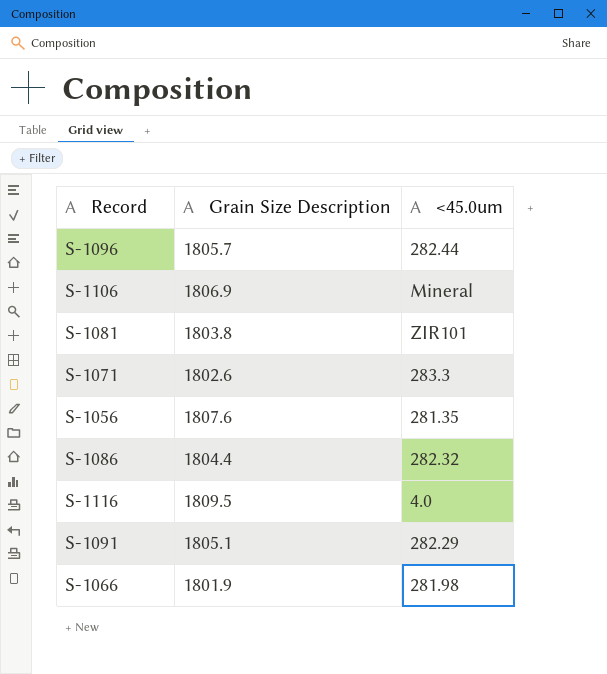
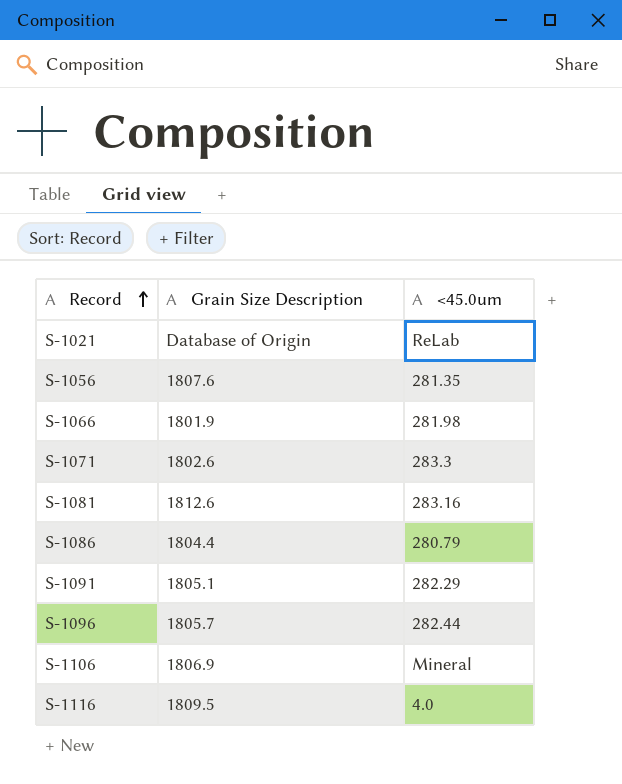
row order: none -> Record ascending
row S-1021: none -> Database of Origin | ReLab
S-1081 | Grain Size Description: 1803.8 -> 1812.6
S-1081 | <45.0um: ZIR101 -> 283.16
S-1086 | <45.0um: 282.32 -> 280.79

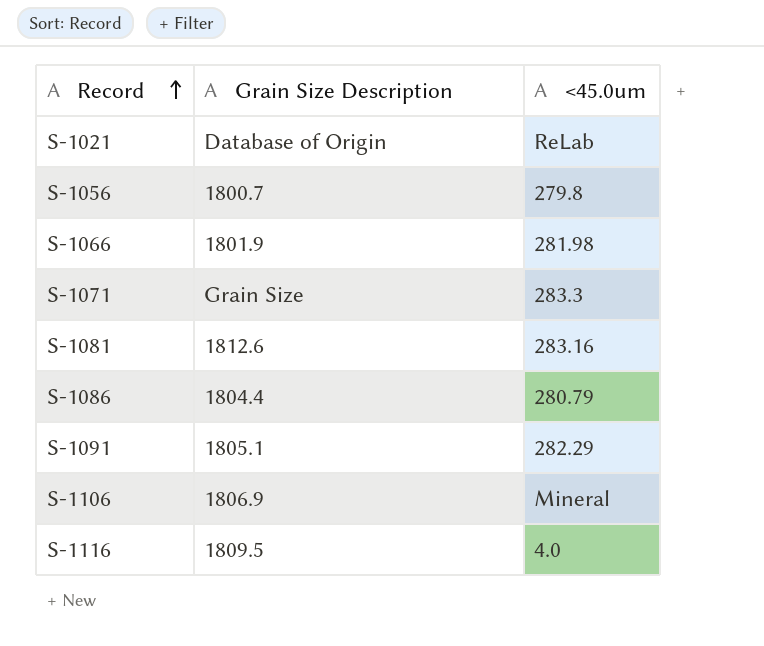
row S-1096: 1805.7 | 282.44 -> none
S-1056 | Grain Size Description: 1807.6 -> 1800.7
S-1056 | <45.0um: 281.35 -> 279.8
S-1071 | Grain Size Description: 1802.6 -> Grain Size

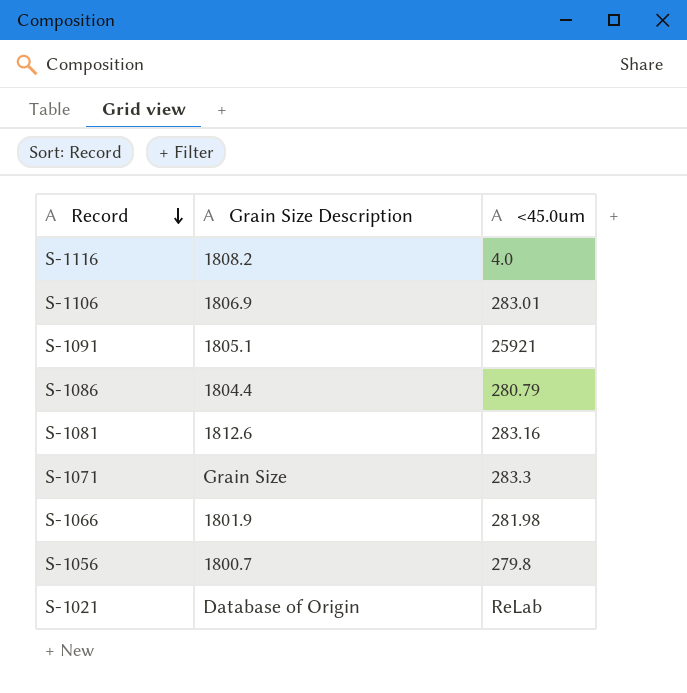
row order: Record ascending -> Record descending
S-1116 | Grain Size Description: 1809.5 -> 1808.2
S-1106 | <45.0um: Mineral -> 283.01
S-1091 | <45.0um: 282.29 -> 25921

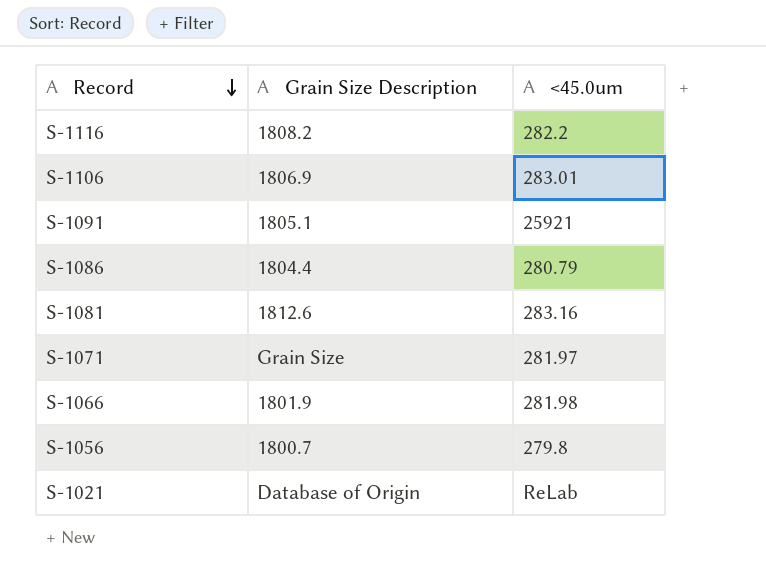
S-1116 | <45.0um: 4.0 -> 282.2
S-1071 | <45.0um: 283.3 -> 281.97

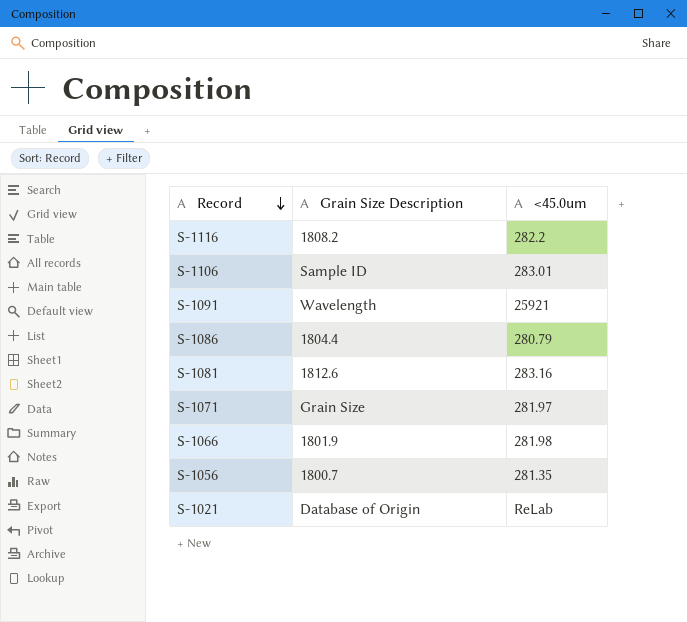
S-1106 | Grain Size Description: 1806.9 -> Sample ID
S-1091 | Grain Size Description: 1805.1 -> Wavelength
S-1056 | <45.0um: 279.8 -> 281.35

